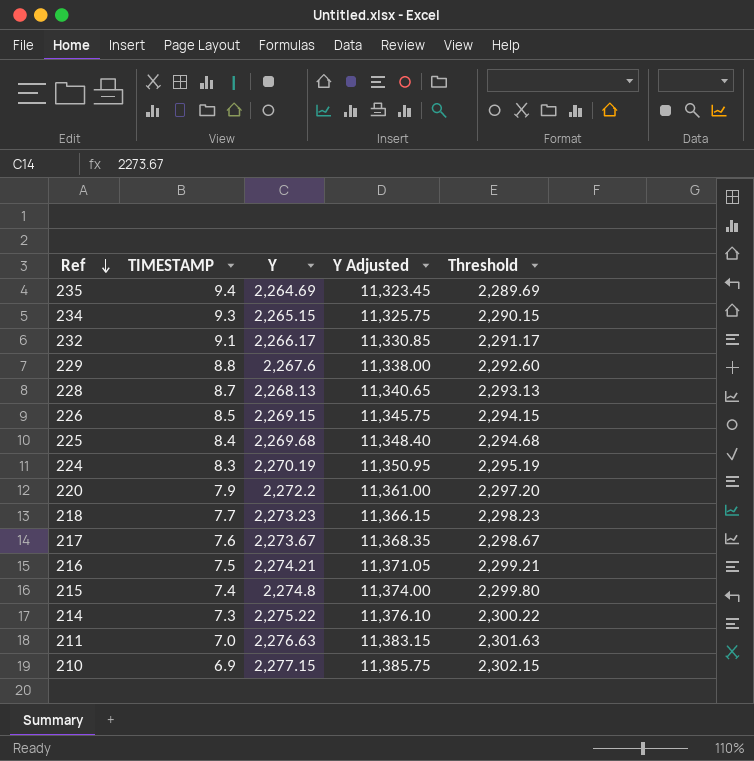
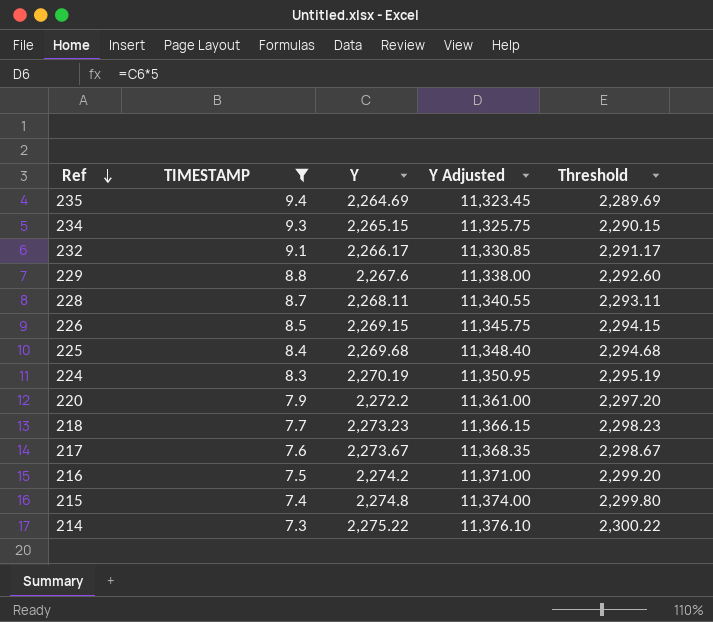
filter: none -> TIMESTAMP >= 7.3
228 | Y: 2,268.13 -> 2,268.11
228 | Y Adjusted: 11,340.65 -> 11,340.55
228 | Threshold: 2,293.13 -> 2,293.11
216 | Y: 2,274.21 -> 2,274.2
216 | Y Adjusted: 11,371.05 -> 11,371.00
216 | Threshold: 2,299.21 -> 2,299.20

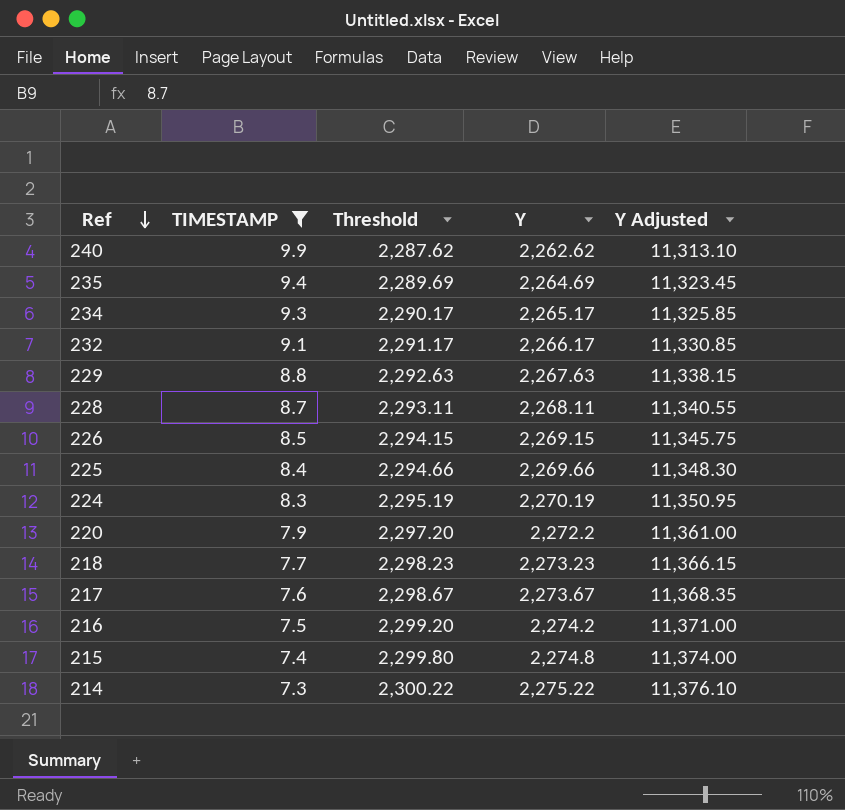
column Threshold | position: 5 -> 3
row 240: none -> 9.9 | 2,287.62 | 2,262.62 | 11,313.10
234 | Threshold: 2,290.15 -> 2,290.17
234 | Y: 2,265.15 -> 2,265.17
234 | Y Adjusted: 11,325.75 -> 11,325.85
229 | Threshold: 2,292.60 -> 2,292.63
229 | Y: 2,267.6 -> 2,267.63
229 | Y Adjusted: 11,338.00 -> 11,338.15
225 | Threshold: 2,294.68 -> 2,294.66
225 | Y: 2,269.68 -> 2,269.66
225 | Y Adjusted: 11,348.40 -> 11,348.30

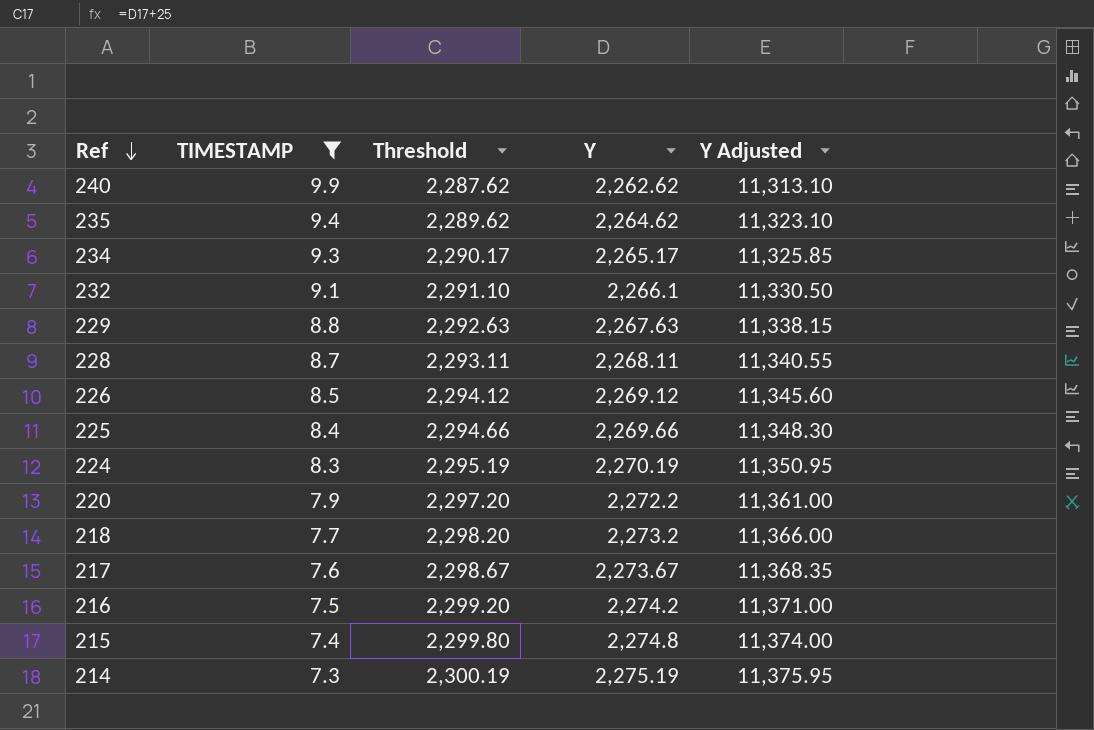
235 | Threshold: 2,289.69 -> 2,289.62
235 | Y: 2,264.69 -> 2,264.62
235 | Y Adjusted: 11,323.45 -> 11,323.10
232 | Threshold: 2,291.17 -> 2,291.10
232 | Y: 2,266.17 -> 2,266.1
232 | Y Adjusted: 11,330.85 -> 11,330.50
226 | Threshold: 2,294.15 -> 2,294.12
226 | Y: 2,269.15 -> 2,269.12
226 | Y Adjusted: 11,345.75 -> 11,345.60
218 | Threshold: 2,298.23 -> 2,298.20
218 | Y: 2,273.23 -> 2,273.2
218 | Y Adjusted: 11,366.15 -> 11,366.00
214 | Threshold: 2,300.22 -> 2,300.19
214 | Y: 2,275.22 -> 2,275.19
214 | Y Adjusted: 11,376.10 -> 11,375.95

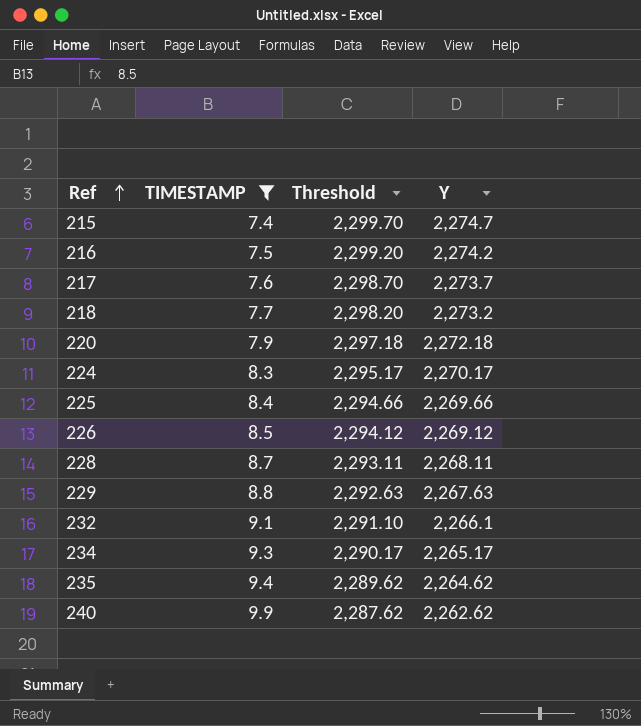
row order: Ref descending -> Ref ascending
column Y Adjusted | formula: [Y] * 5 -> none
row 214: 7.3 | 2,300.19 | 2,275.19 | 11,375.95 -> none
215 | Threshold: 2,299.80 -> 2,299.70
215 | Y: 2,274.8 -> 2,274.7
217 | Threshold: 2,298.67 -> 2,298.70
217 | Y: 2,273.67 -> 2,273.7
220 | Threshold: 2,297.20 -> 2,297.18
220 | Y: 2,272.2 -> 2,272.18
224 | Threshold: 2,295.19 -> 2,295.17
224 | Y: 2,270.19 -> 2,270.17

